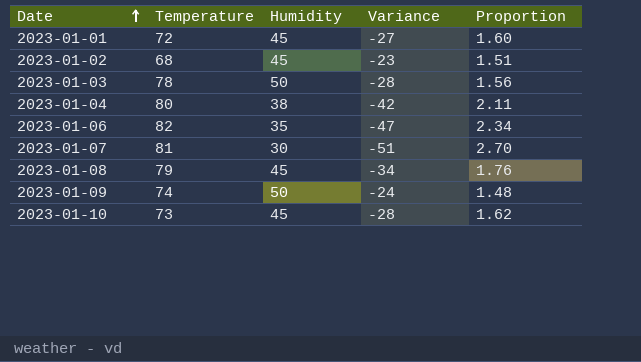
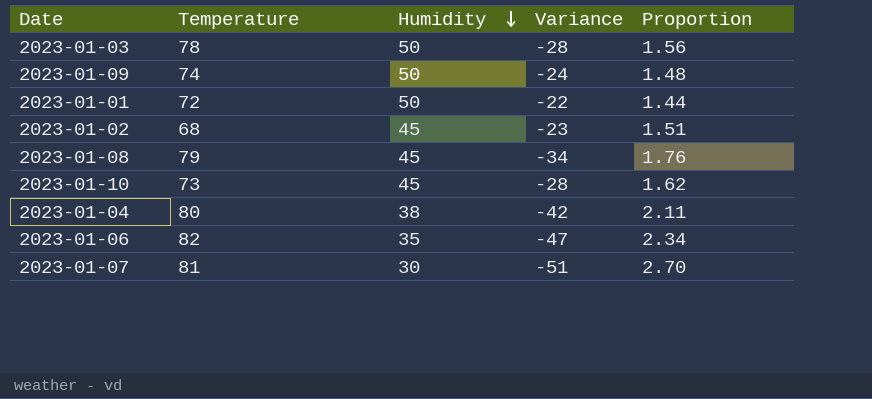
row order: Date ascending -> Humidity descending
2023-01-01 | Humidity: 45 -> 50
2023-01-01 | Variance: -27 -> -22
2023-01-01 | Proportion: 1.60 -> 1.44

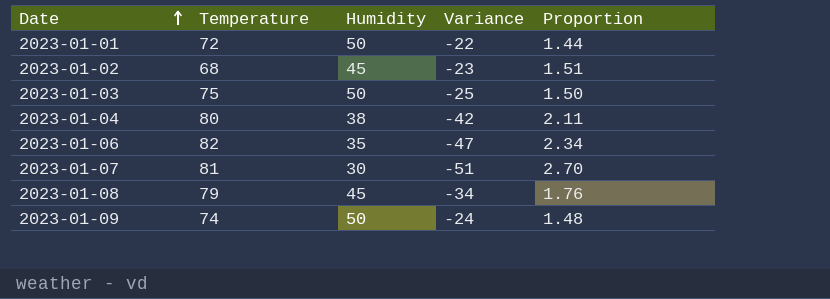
row order: Humidity descending -> Date ascending
row 2023-01-10: 73 | 45 | -28 | 1.62 -> none
2023-01-03 | Temperature: 78 -> 75
2023-01-03 | Variance: -28 -> -25
2023-01-03 | Proportion: 1.56 -> 1.50

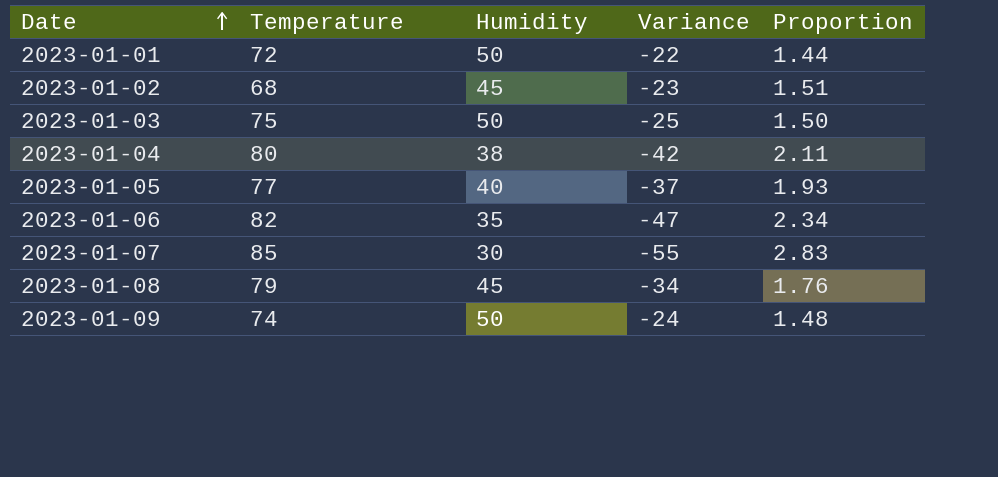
row 2023-01-05: none -> 77 | 40 | -37 | 1.93
2023-01-07 | Temperature: 81 -> 85
2023-01-07 | Variance: -51 -> -55
2023-01-07 | Proportion: 2.70 -> 2.83

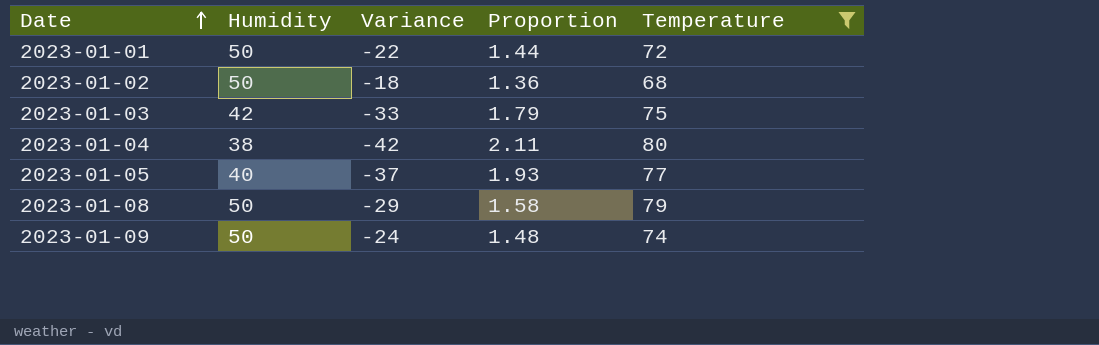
filter: none -> Temperature <= 80
column Temperature | position: 2 -> 5
2023-01-02 | Humidity: 45 -> 50
2023-01-02 | Variance: -23 -> -18
2023-01-02 | Proportion: 1.51 -> 1.36
2023-01-03 | Humidity: 50 -> 42
2023-01-03 | Variance: -25 -> -33
2023-01-03 | Proportion: 1.50 -> 1.79
2023-01-08 | Humidity: 45 -> 50
2023-01-08 | Variance: -34 -> -29
2023-01-08 | Proportion: 1.76 -> 1.58

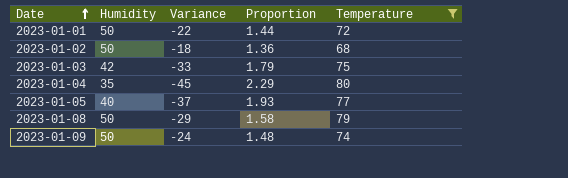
2023-01-04 | Humidity: 38 -> 35
2023-01-04 | Variance: -42 -> -45
2023-01-04 | Proportion: 2.11 -> 2.29

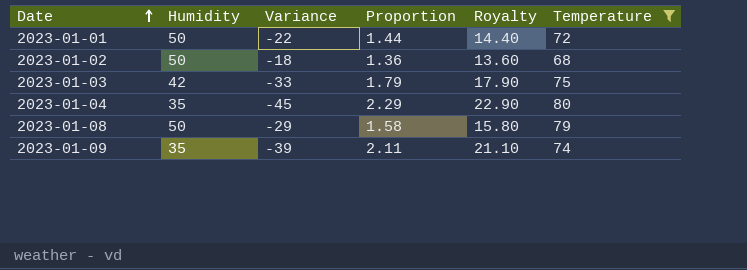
column Royalty | formula: none -> [Proportion] * 10
row 2023-01-05: 40 | -37 | 1.93 | 77 -> none
2023-01-09 | Humidity: 50 -> 35
2023-01-09 | Variance: -24 -> -39
2023-01-09 | Proportion: 1.48 -> 2.11

